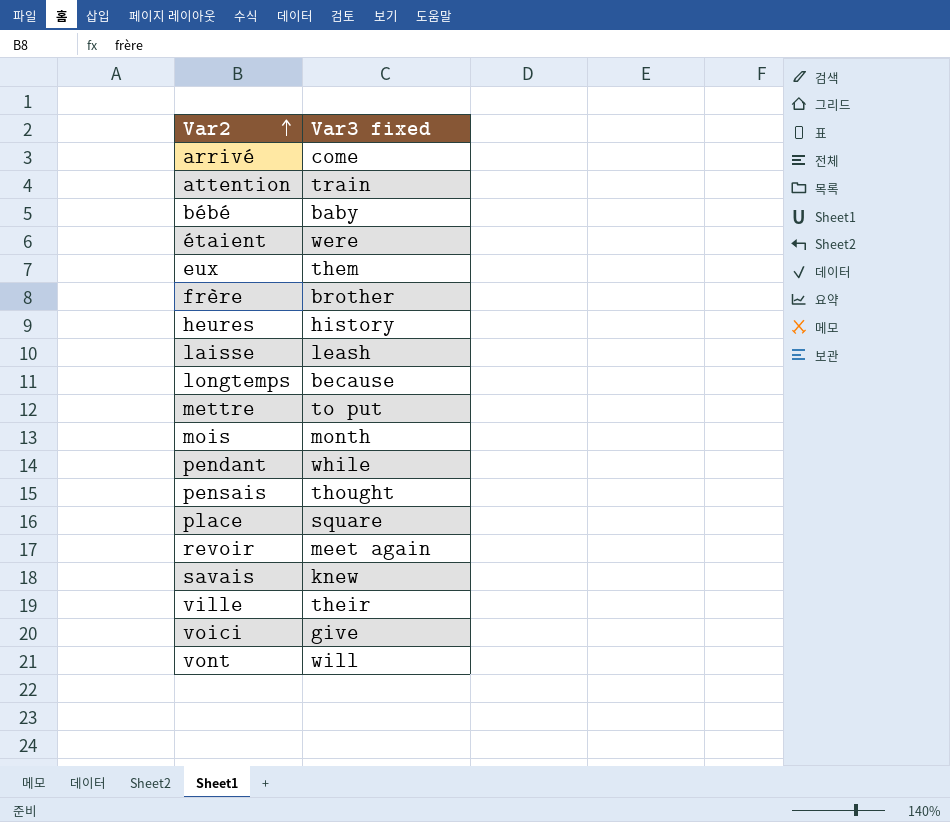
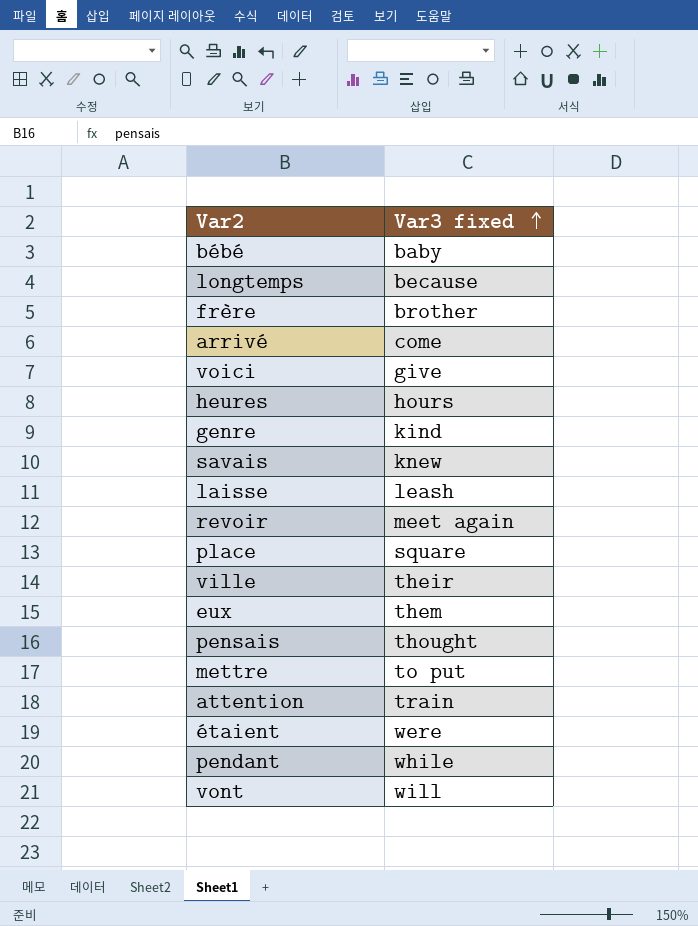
row order: Var2 ascending -> Var3 fixed ascending
row mois: month -> none
heures | Var3 fixed: history -> hours
row genre: none -> kind

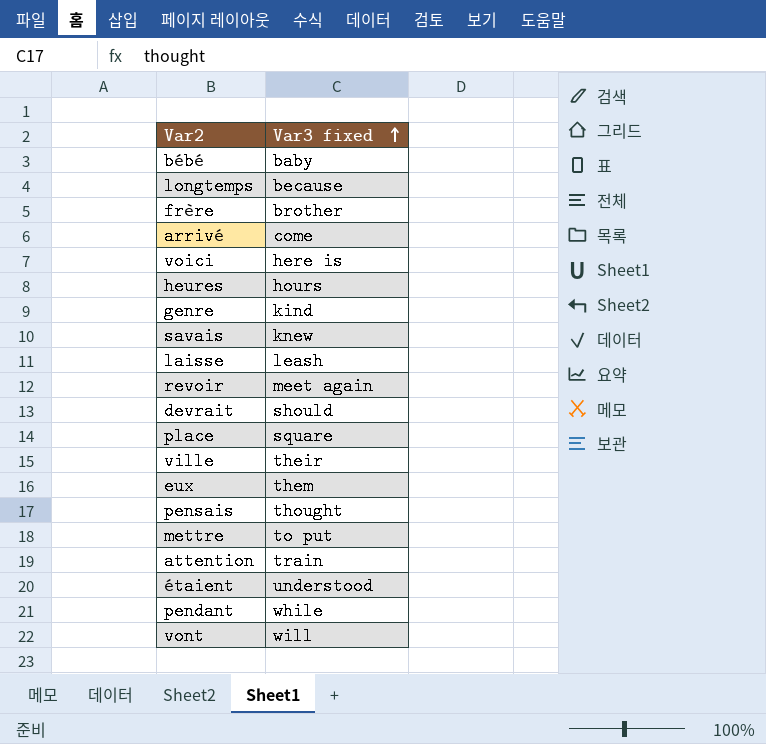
voici | Var3 fixed: give -> here is
row devrait: none -> should
étaient | Var3 fixed: were -> understood

